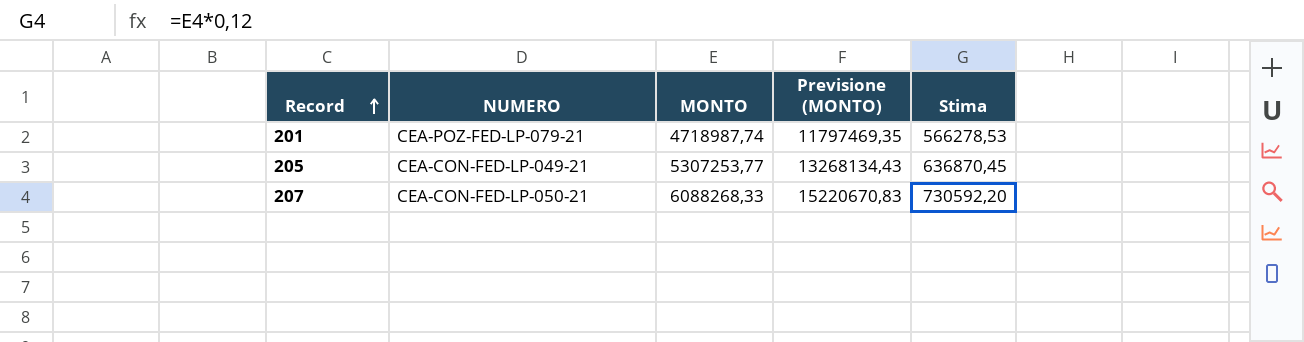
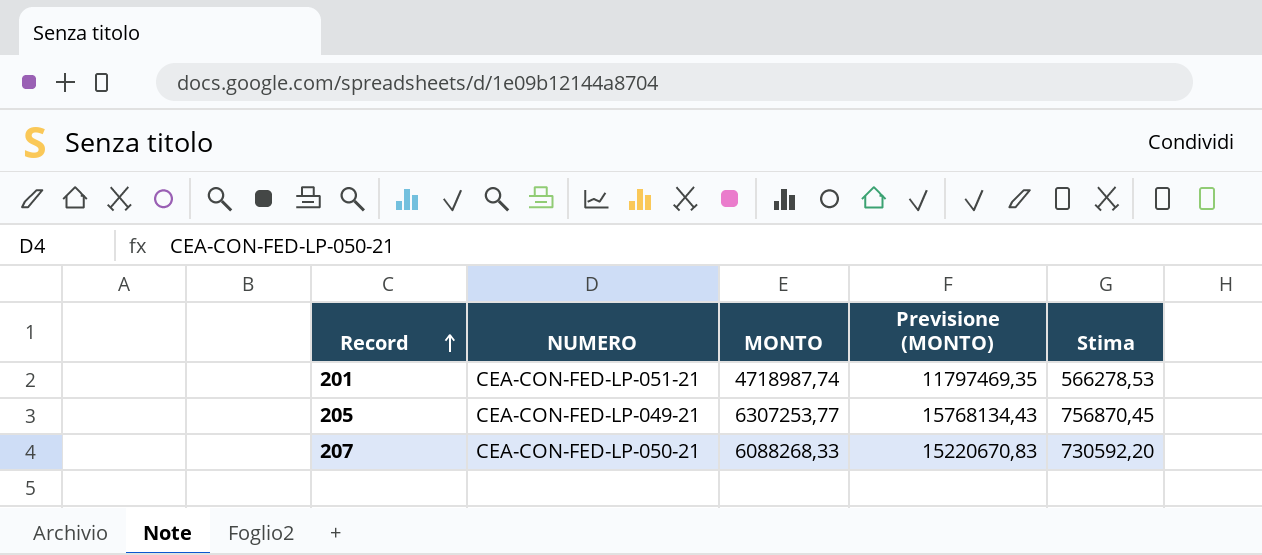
201 | NUMERO: CEA-POZ-FED-LP-079-21 -> CEA-CON-FED-LP-051-21
205 | MONTO: 5307253,77 -> 6307253,77
205 | Previsione (MONTO): 13268134,43 -> 15768134,43
205 | Stima: 636870,45 -> 756870,45

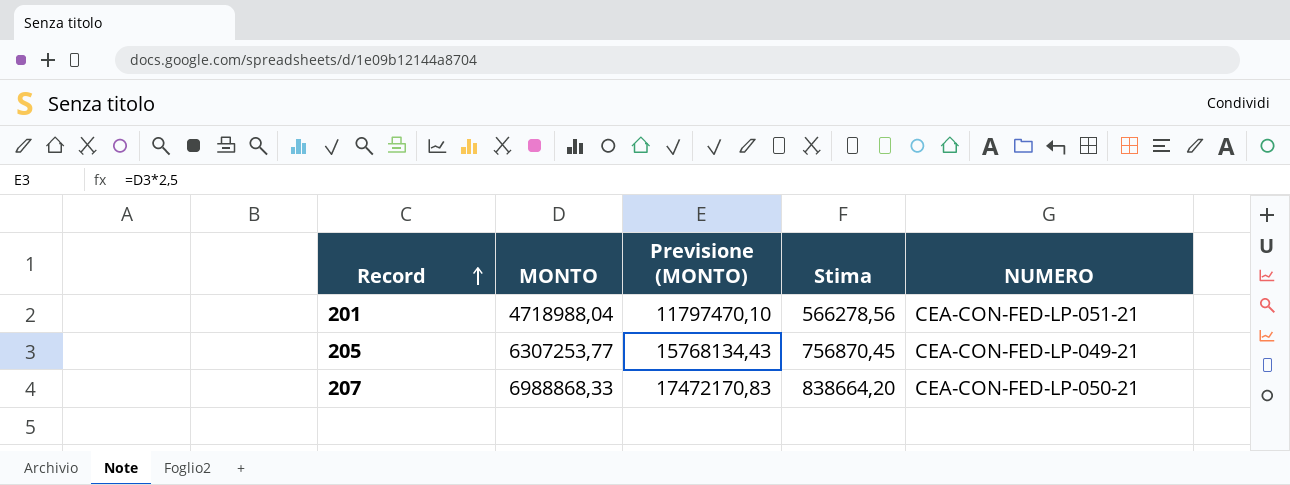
column NUMERO | position: 2 -> 5
201 | MONTO: 4718987,74 -> 4718988,04
201 | Previsione (MONTO): 11797469,35 -> 11797470,10
201 | Stima: 566278,53 -> 566278,56
207 | MONTO: 6088268,33 -> 6988868,33
207 | Previsione (MONTO): 15220670,83 -> 17472170,83
207 | Stima: 730592,20 -> 838664,20

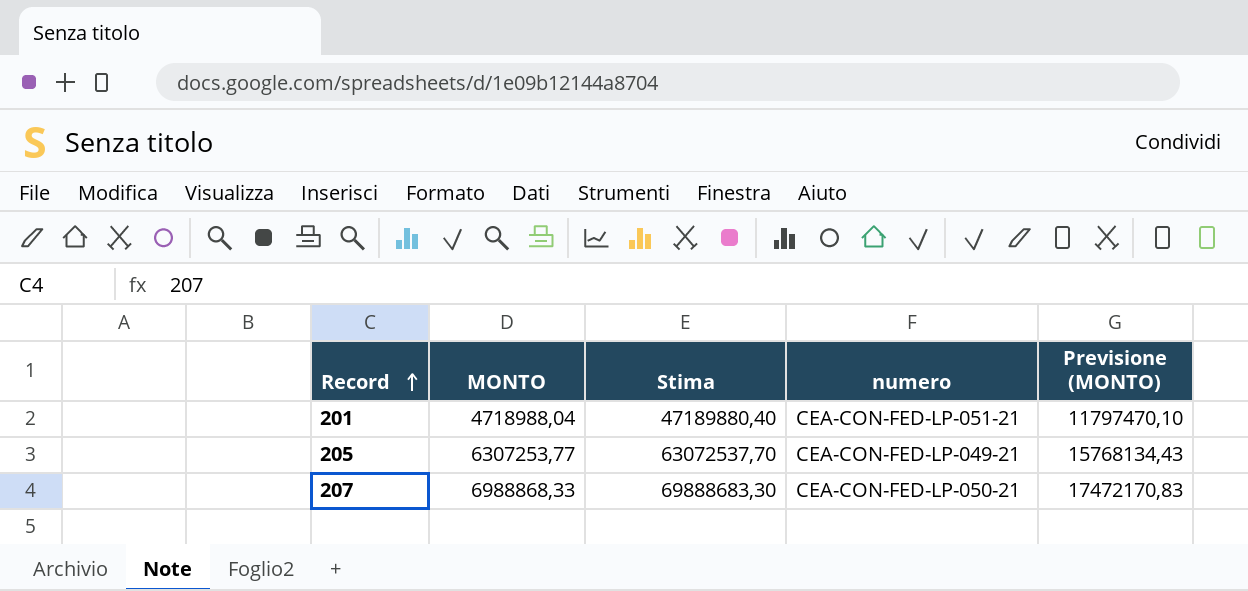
column Stima | formula: [MONTO] * 0,12 -> [MONTO] * 10
column name: NUMERO -> numero
column Previsione (MONTO) | position: 3 -> 5

